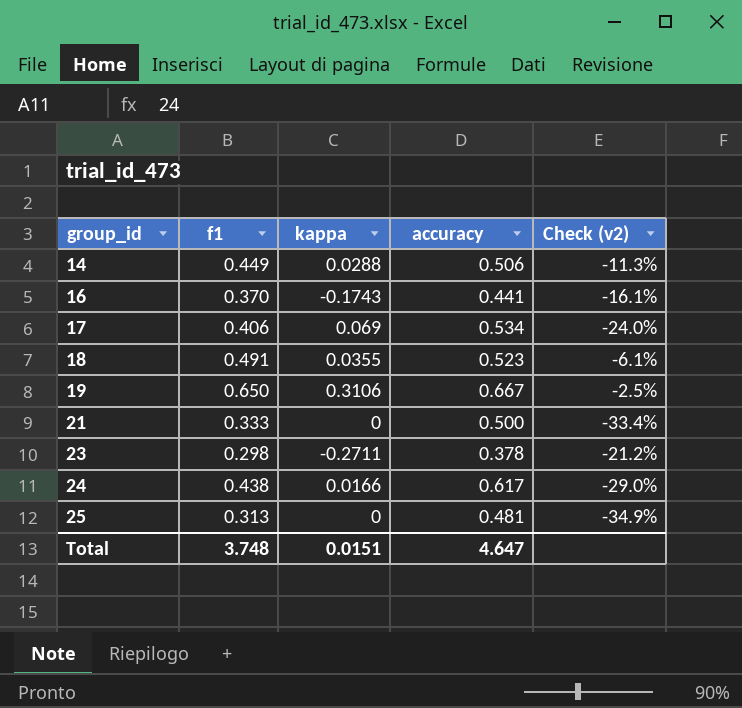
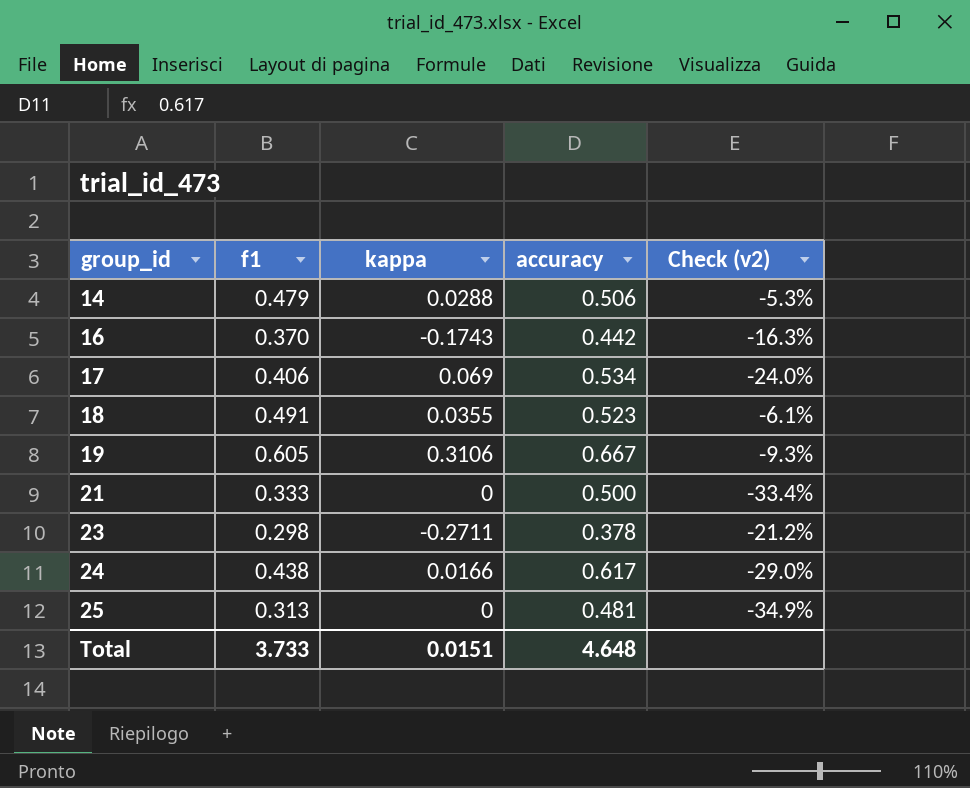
14 | f1: 0.449 -> 0.479
14 | Check (v2): -11.3% -> -5.3%
16 | accuracy: 0.441 -> 0.442
16 | Check (v2): -16.1% -> -16.3%
19 | f1: 0.650 -> 0.605
19 | Check (v2): -2.5% -> -9.3%
Total | f1: 3.748 -> 3.733
Total | accuracy: 4.647 -> 4.648

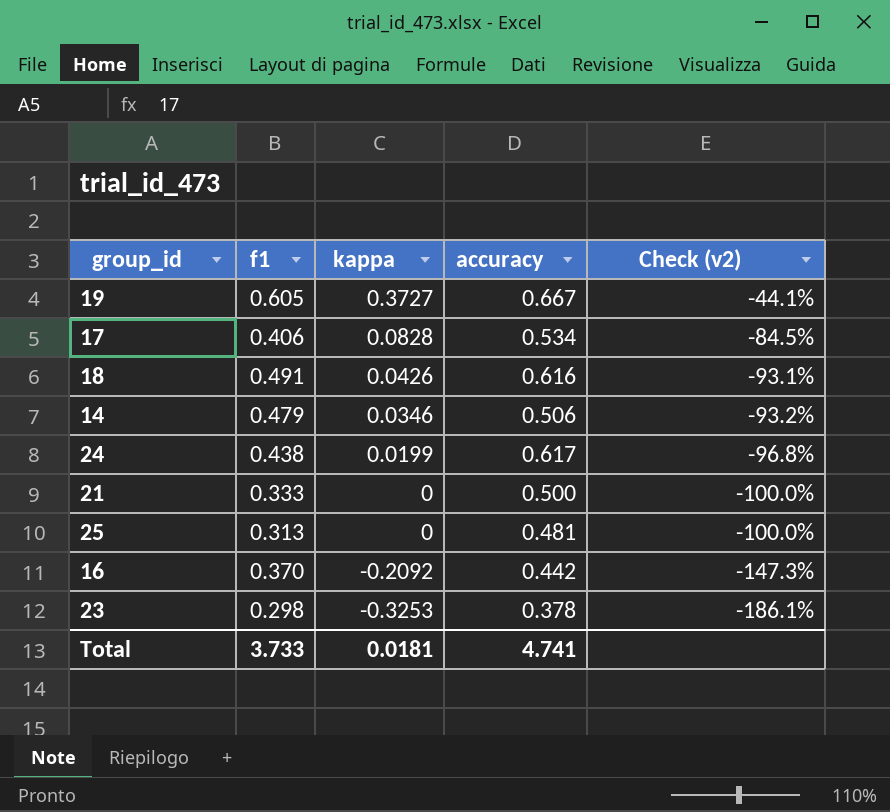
row order: group_id ascending -> kappa descending
column Check (v2) | formula: ([f1] - [accuracy]) / [accuracy] -> ([kappa] - [accuracy]) / [accuracy]
19 | kappa: 0.3106 -> 0.3727
17 | kappa: 0.069 -> 0.0828
18 | kappa: 0.0355 -> 0.0426
18 | accuracy: 0.523 -> 0.616
14 | kappa: 0.0288 -> 0.0346
24 | kappa: 0.0166 -> 0.0199
16 | kappa: -0.1743 -> -0.2092
23 | kappa: -0.2711 -> -0.3253
Total | kappa: 0.0151 -> 0.0181
Total | accuracy: 4.648 -> 4.741

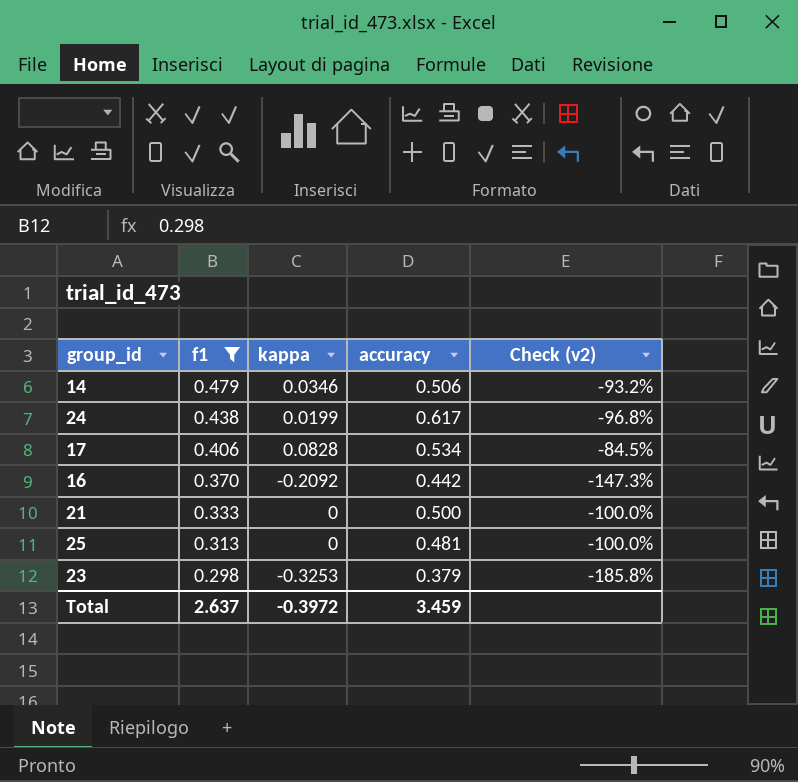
filter: none -> f1 <= 0.479
row order: kappa descending -> f1 descending
23 | accuracy: 0.378 -> 0.379
23 | Check (v2): -186.1% -> -185.8%
Total | f1: 3.733 -> 2.637
Total | kappa: 0.0181 -> -0.3972
Total | accuracy: 4.741 -> 3.459

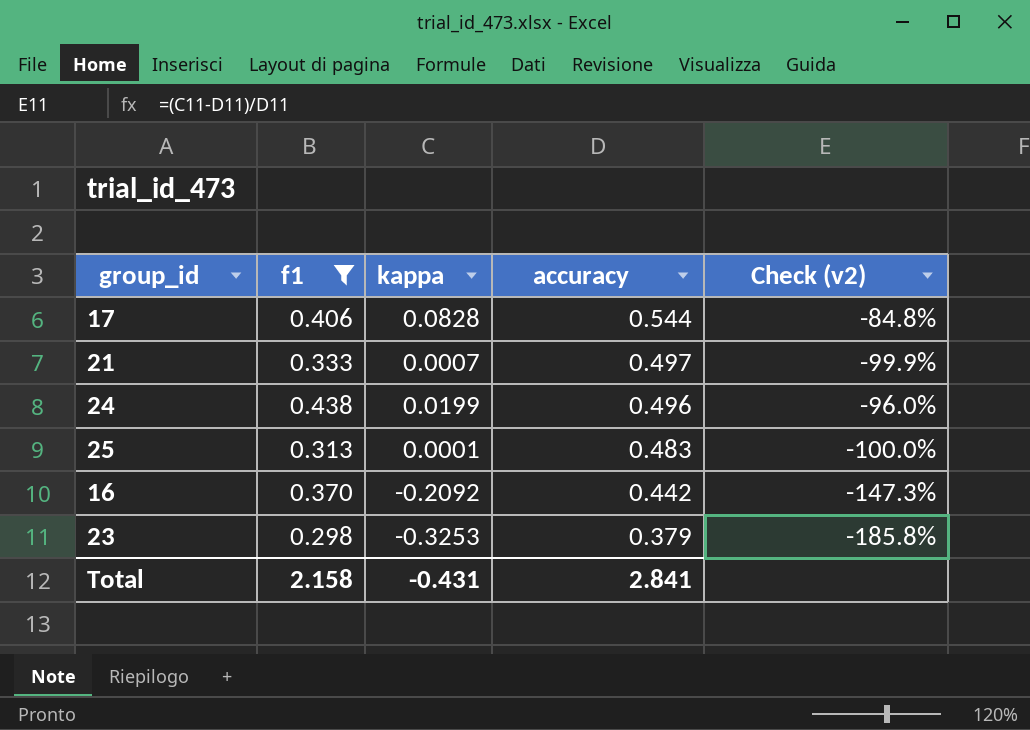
row order: f1 descending -> accuracy descending
row 14: 0.479 | 0.0346 | 0.506 | -93.2% -> none
17 | accuracy: 0.534 -> 0.544
17 | Check (v2): -84.5% -> -84.8%
21 | kappa: 0 -> 0.0007
21 | accuracy: 0.500 -> 0.497
21 | Check (v2): -100.0% -> -99.9%
24 | accuracy: 0.617 -> 0.496
24 | Check (v2): -96.8% -> -96.0%
25 | kappa: 0 -> 0.0001
25 | accuracy: 0.481 -> 0.483
Total | f1: 2.637 -> 2.158
Total | kappa: -0.3972 -> -0.431
Total | accuracy: 3.459 -> 2.841

